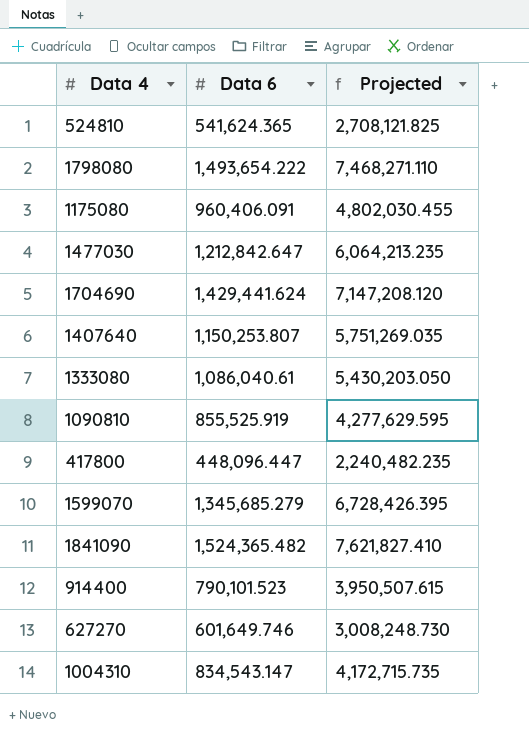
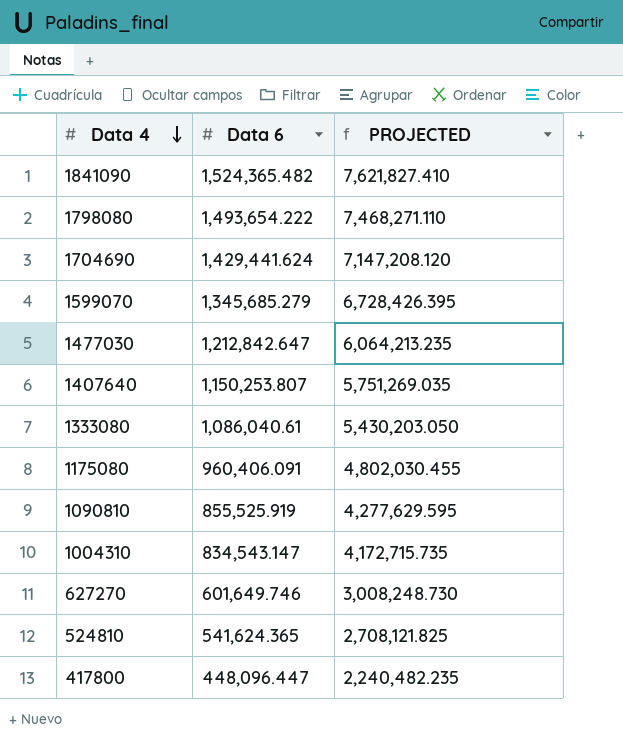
row order: none -> Data 4 descending
column name: Projected -> PROJECTED
row 914400: 790,101.523 | 3,950,507.615 -> none

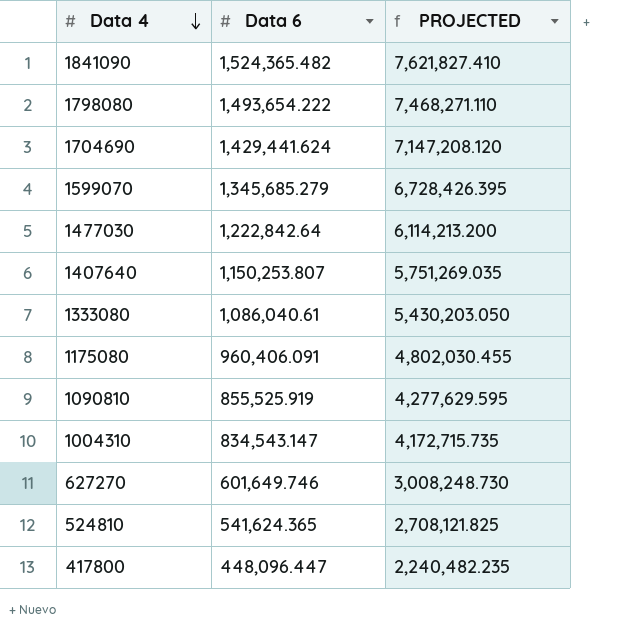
1477030 | Data 6: 1,212,842.647 -> 1,222,842.64
1477030 | PROJECTED: 6,064,213.235 -> 6,114,213.200

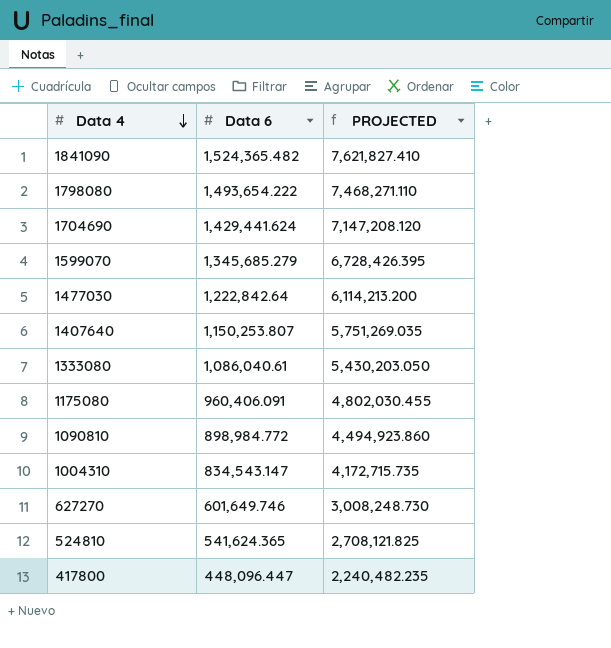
1090810 | Data 6: 855,525.919 -> 898,984.772
1090810 | PROJECTED: 4,277,629.595 -> 4,494,923.860

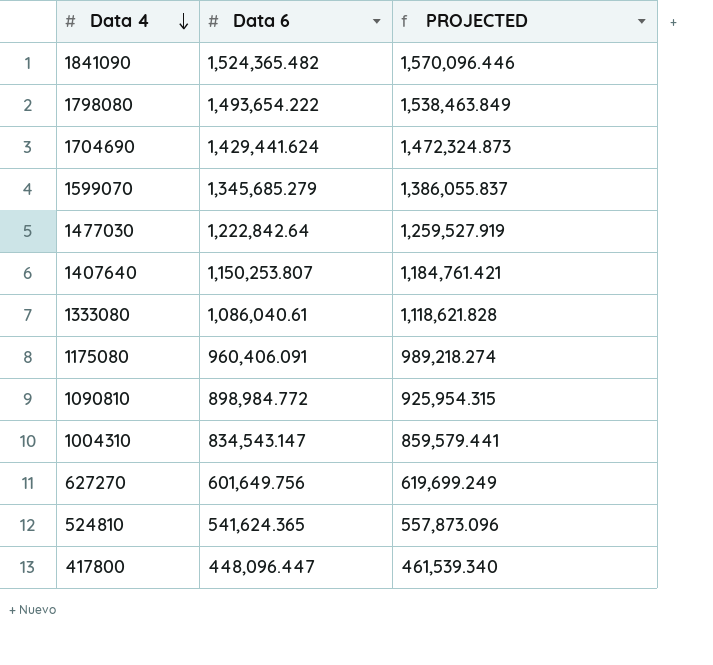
column PROJECTED | formula: [Data 6] * 5 -> [Data 6] * 1.03
627270 | Data 6: 601,649.746 -> 601,649.756

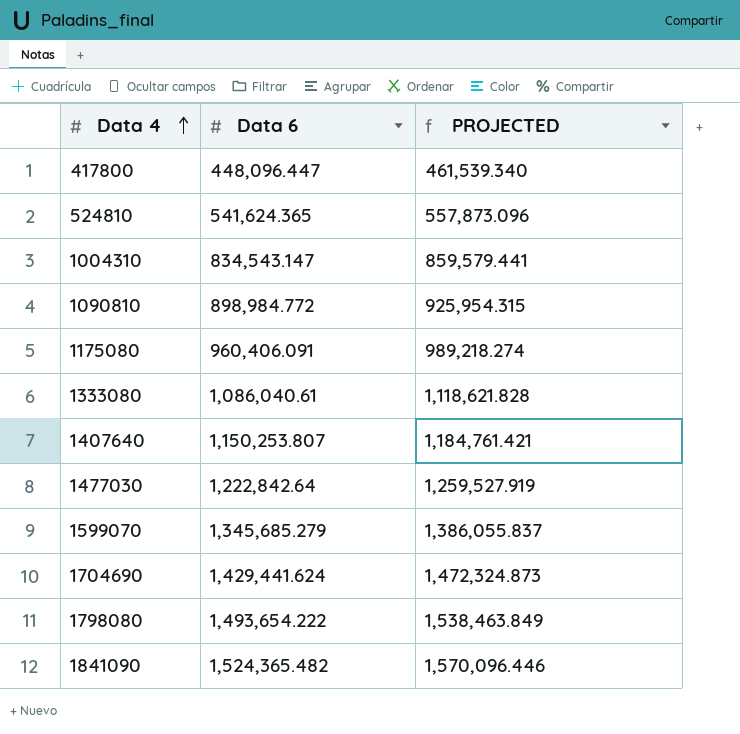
row order: Data 4 descending -> Data 4 ascending
row 627270: 601,649.756 | 619,699.249 -> none

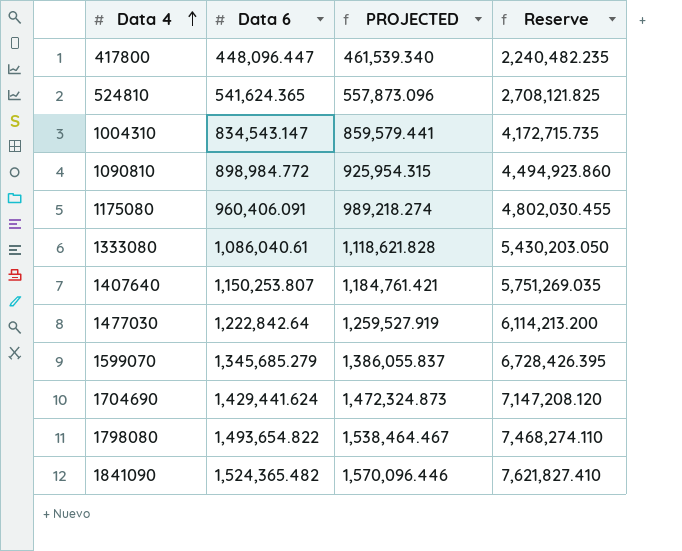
column Reserve | formula: none -> [Data 6] * 5
1798080 | Data 6: 1,493,654.222 -> 1,493,654.822
1798080 | PROJECTED: 1,538,463.849 -> 1,538,464.467

